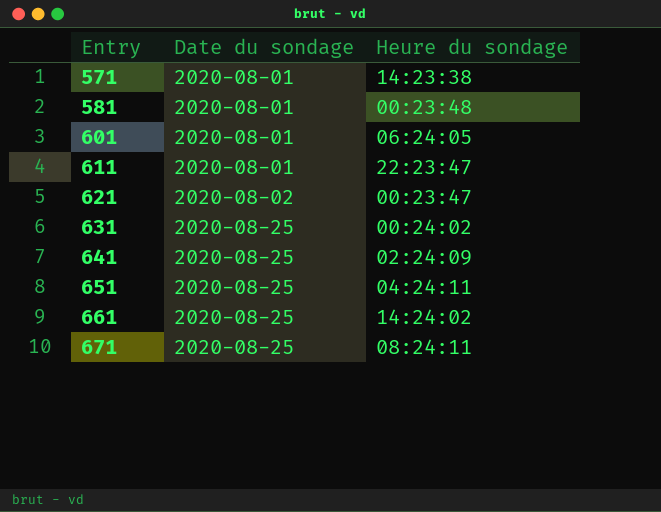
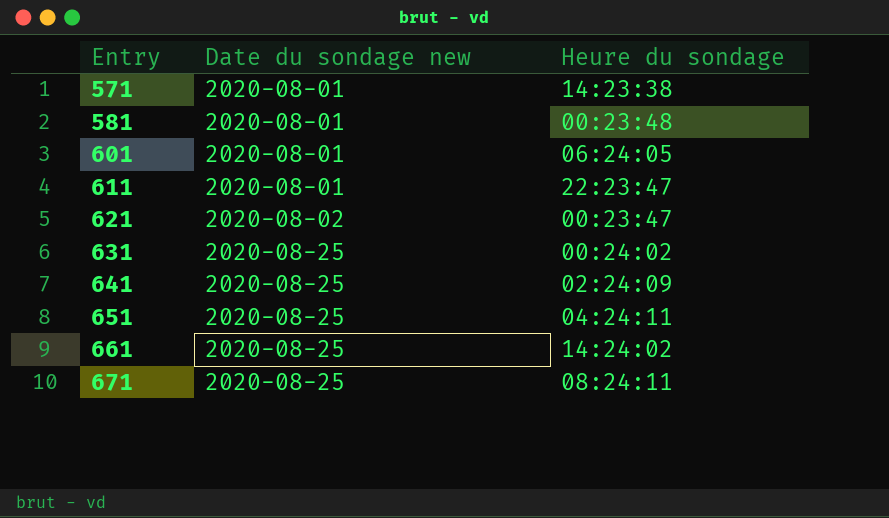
column name: Date du sondage -> Date du sondage new

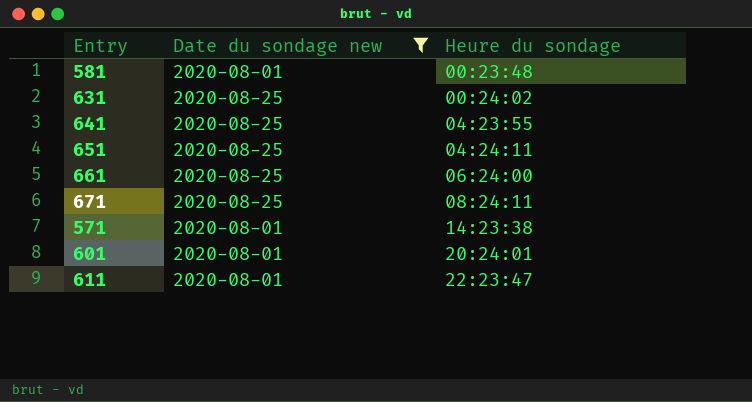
filter: none -> Date du sondage new != 2020-08-02
row order: Entry ascending -> Heure du sondage ascending
641 | Heure du sondage: 02:24:09 -> 04:23:55
661 | Heure du sondage: 14:24:02 -> 06:24:00
601 | Heure du sondage: 06:24:05 -> 20:24:01

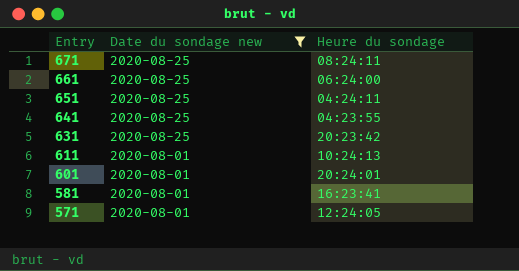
row order: Heure du sondage ascending -> Entry descending
631 | Heure du sondage: 00:24:02 -> 20:23:42
611 | Heure du sondage: 22:23:47 -> 10:24:13
581 | Heure du sondage: 00:23:48 -> 16:23:41
571 | Heure du sondage: 14:23:38 -> 12:24:05

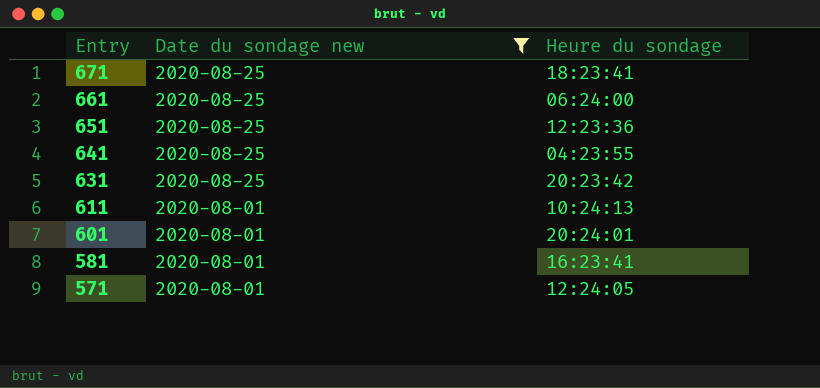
671 | Heure du sondage: 08:24:11 -> 18:23:41
651 | Heure du sondage: 04:24:11 -> 12:23:36

